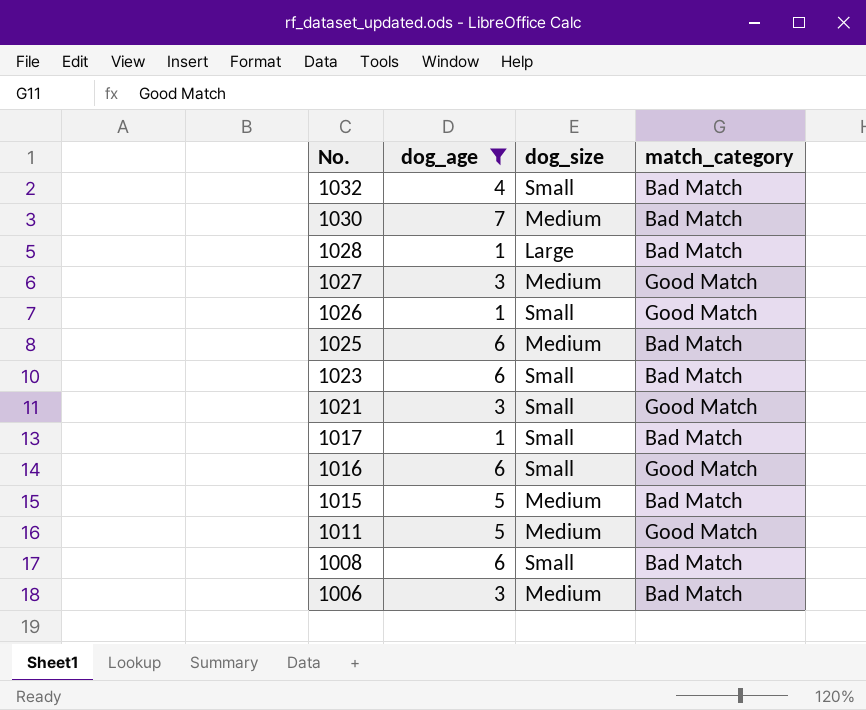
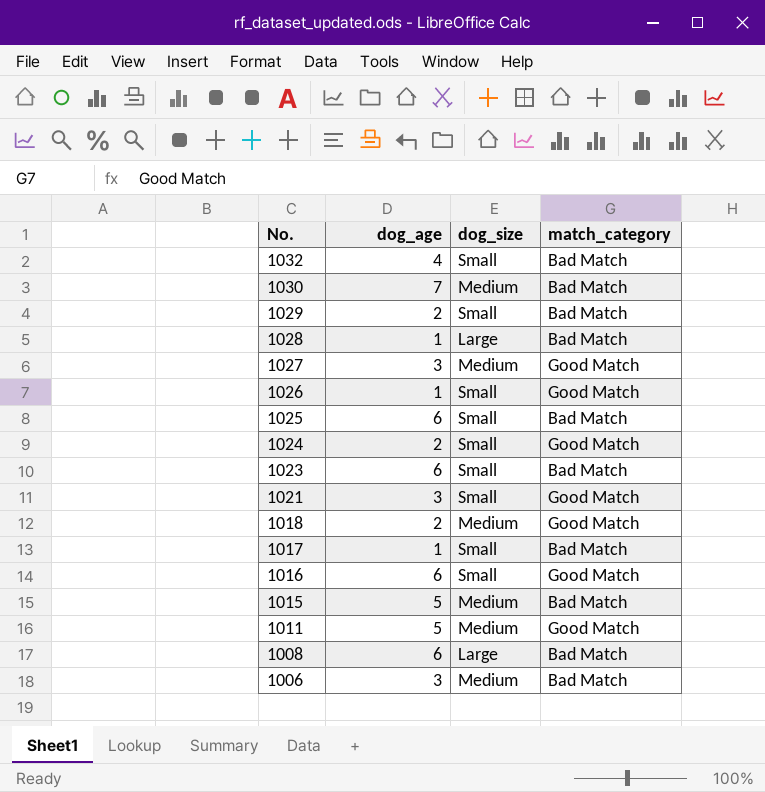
filter: dog_age != 2 -> none
1025 | dog_size: Medium -> Small
1008 | dog_size: Small -> Large

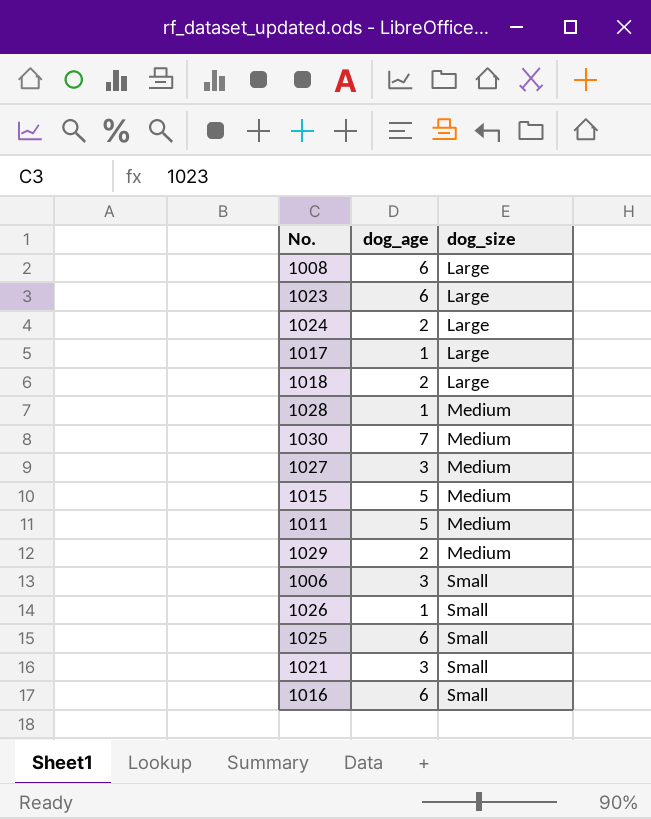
row order: No. descending -> dog_size ascending
column match_category | position: 4 -> none
row 1032: 4 | Small | Bad Match -> none
1023 | dog_size: Small -> Large
1024 | dog_size: Small -> Large
1017 | dog_size: Small -> Large
1018 | dog_size: Medium -> Large
1028 | dog_size: Large -> Medium
1029 | dog_size: Small -> Medium
1006 | dog_size: Medium -> Small

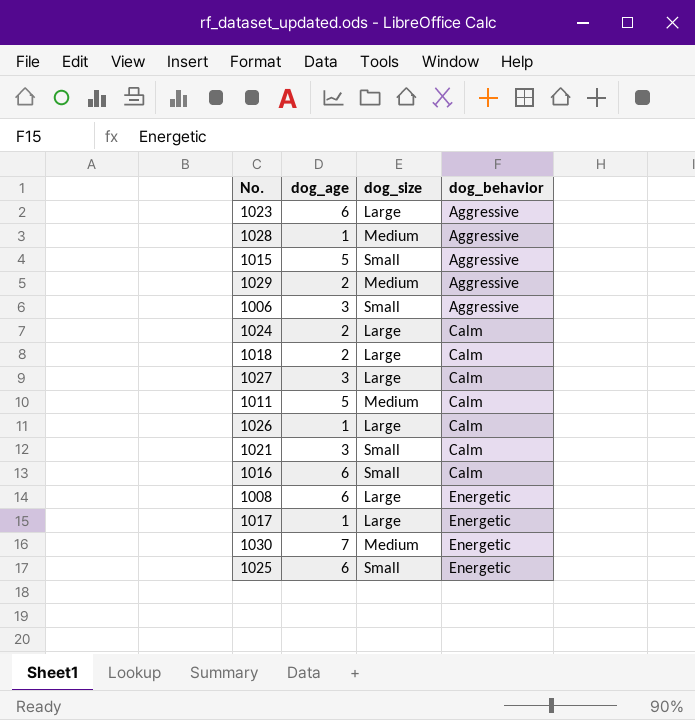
row order: dog_size ascending -> dog_behavior ascending
column dog_behavior | position: none -> 4
1015 | dog_size: Medium -> Small
1027 | dog_size: Medium -> Large
1026 | dog_size: Small -> Large

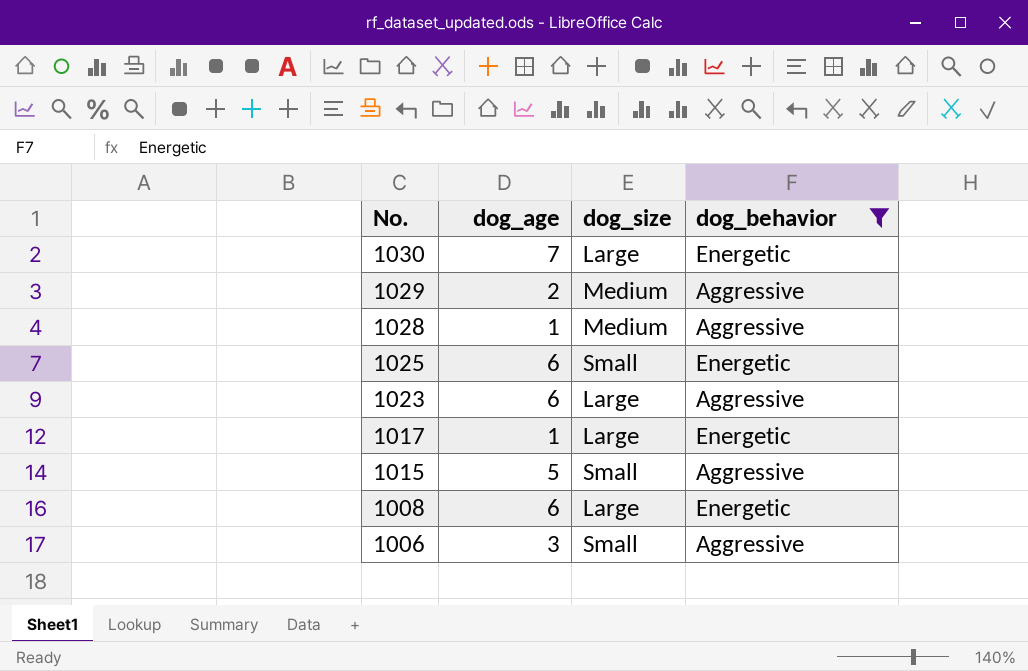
filter: none -> dog_behavior != Calm
row order: dog_behavior ascending -> No. descending
1030 | dog_size: Medium -> Large

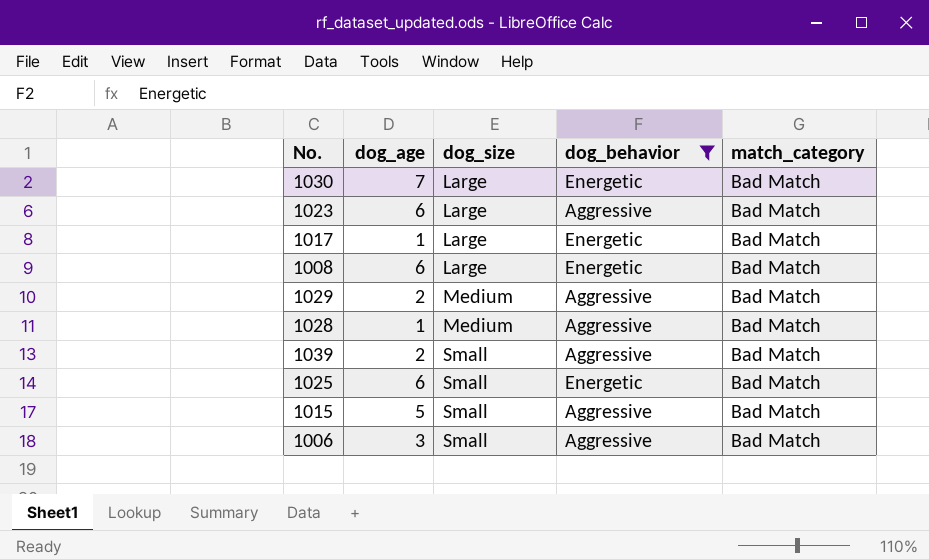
row order: No. descending -> dog_size ascending
column match_category | position: none -> 5
row 1039: none -> 2 | Small | Aggressive | Bad Match

